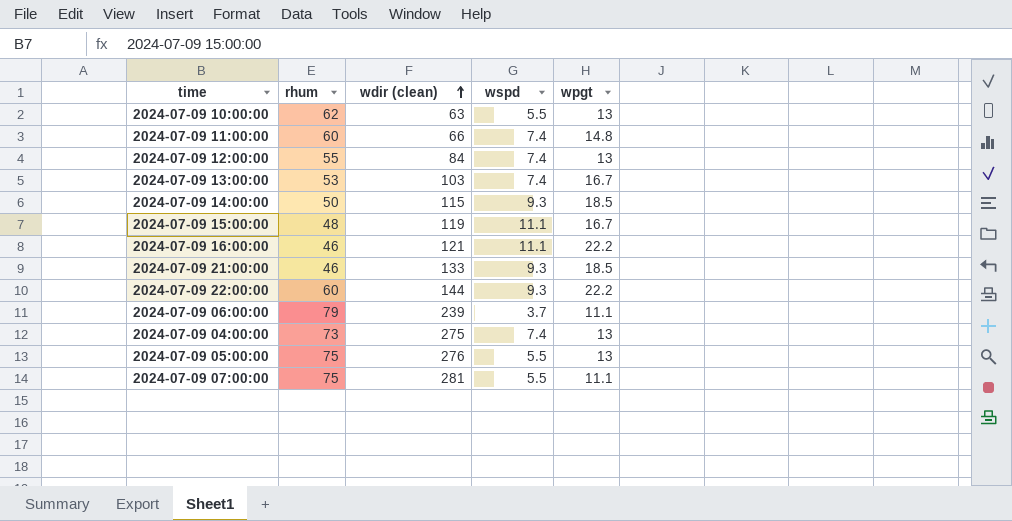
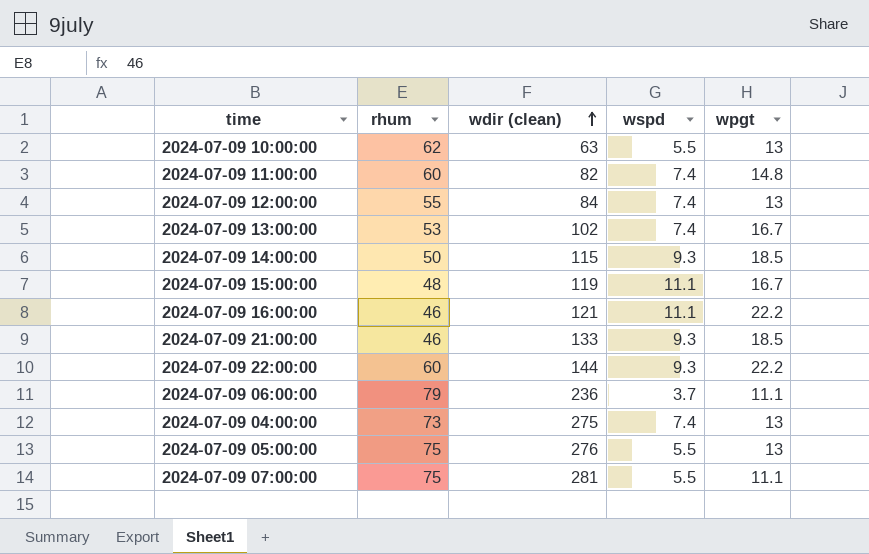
2024-07-09 11:00:00 | wdir (clean): 66 -> 82
2024-07-09 13:00:00 | wdir (clean): 103 -> 102
2024-07-09 06:00:00 | wdir (clean): 239 -> 236

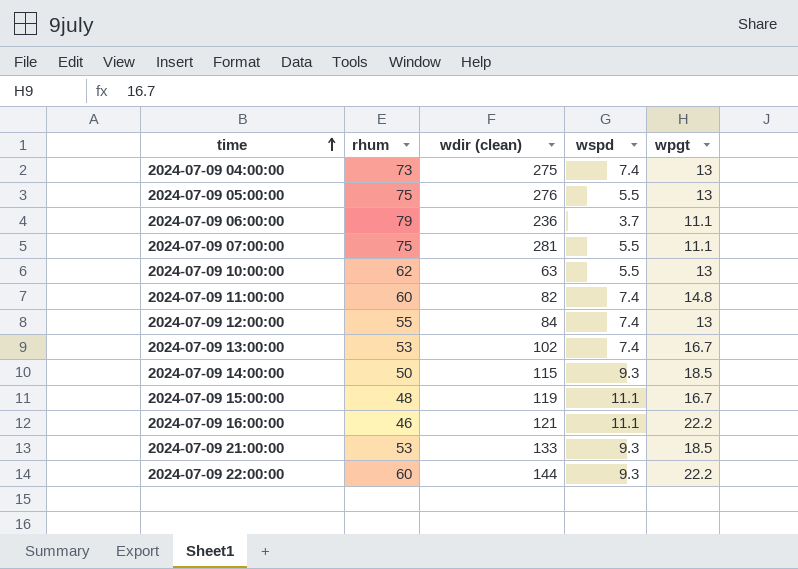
row order: wdir (clean) ascending -> time ascending
2024-07-09 21:00:00 | rhum: 46 -> 53

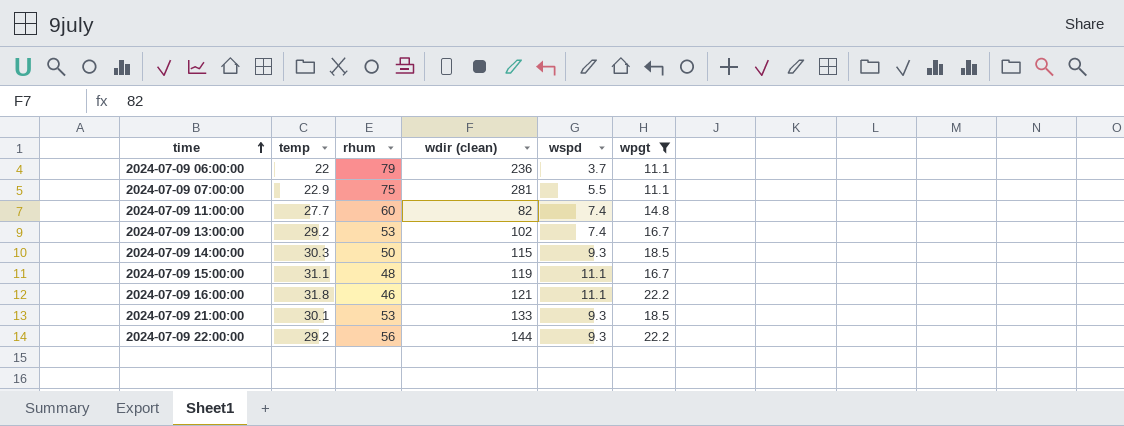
filter: none -> wpgt != 13
column temp | position: none -> 2
2024-07-09 22:00:00 | rhum: 60 -> 56

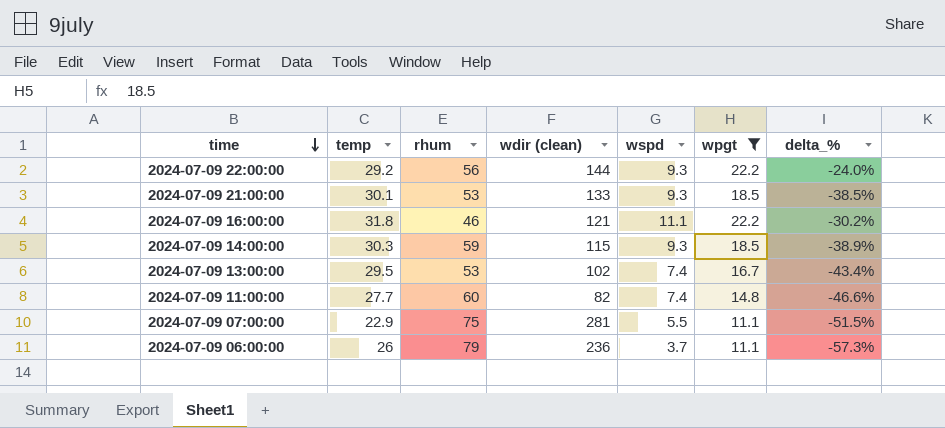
row order: time ascending -> time descending
column delta_% | formula: none -> ([wpgt] - [temp]) / [temp]
row 2024-07-09 15:00:00: 31.1 | 48 | 119 | 11.1 | 16.7 -> none
2024-07-09 14:00:00 | rhum: 50 -> 59
2024-07-09 13:00:00 | temp: 29.2 -> 29.5
2024-07-09 06:00:00 | temp: 22 -> 26

